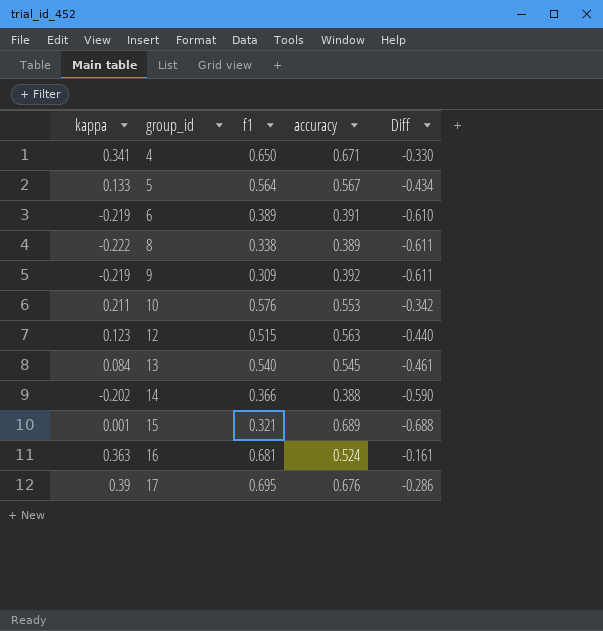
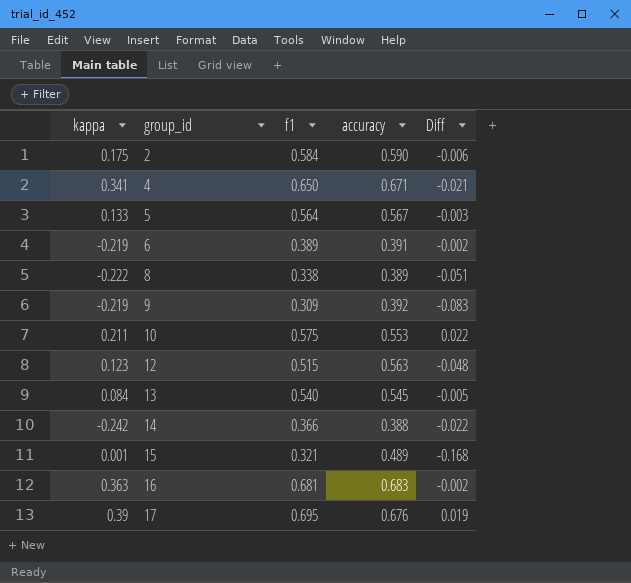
column Diff | formula: [kappa] - [accuracy] -> [f1] - [accuracy]
row 2: none -> 0.175 | 0.584 | 0.590 | -0.006
10 | f1: 0.576 -> 0.575
14 | kappa: -0.202 -> -0.242
15 | accuracy: 0.689 -> 0.489
16 | accuracy: 0.524 -> 0.683

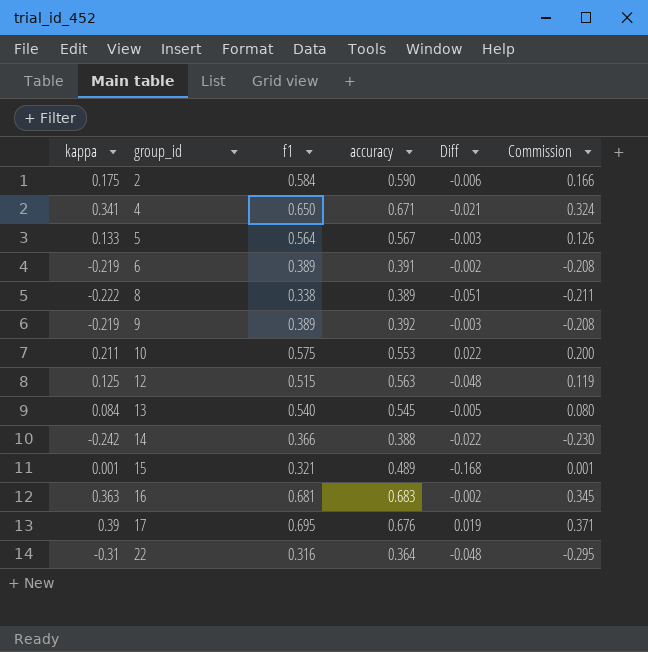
column Commission | formula: none -> [kappa] * 0.95
9 | f1: 0.309 -> 0.389
9 | Diff: -0.083 -> -0.003
12 | kappa: 0.123 -> 0.125
row 22: none -> -0.31 | 0.316 | 0.364 | -0.048 | -0.295

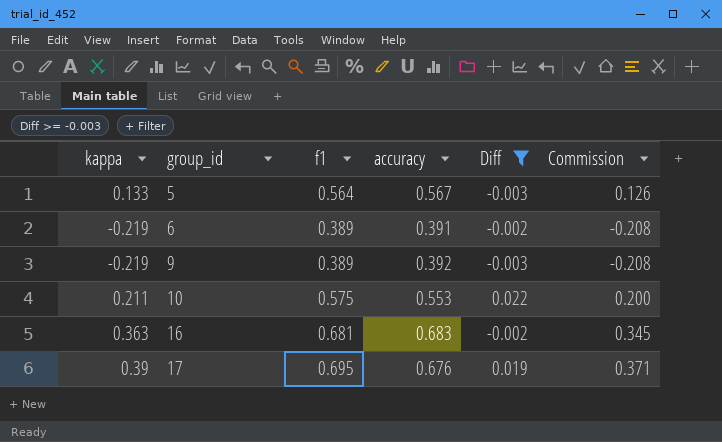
filter: none -> Diff >= -0.003

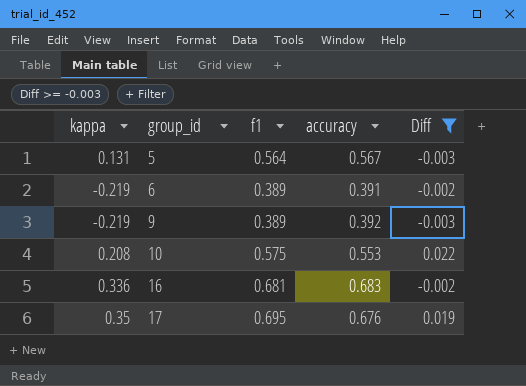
column Commission | formula: [kappa] * 0.95 -> none
5 | kappa: 0.133 -> 0.131
10 | kappa: 0.211 -> 0.208
16 | kappa: 0.363 -> 0.336
17 | kappa: 0.39 -> 0.35

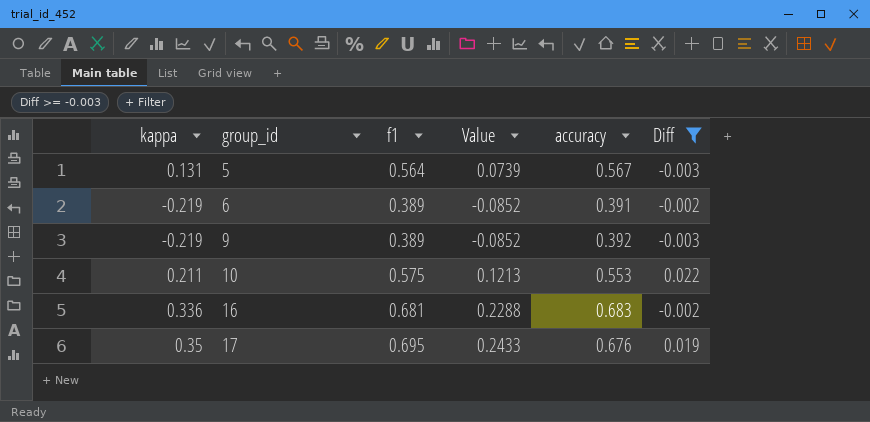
column Value | formula: none -> [kappa] * [f1]
10 | kappa: 0.208 -> 0.211

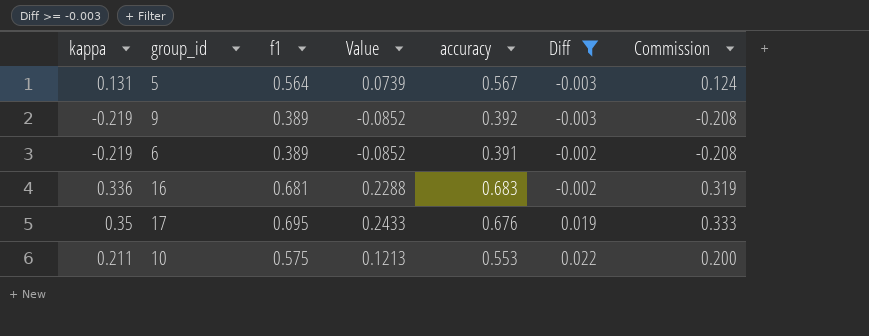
row order: group_id ascending -> Diff ascending
column Commission | formula: none -> [kappa] * 0.95

